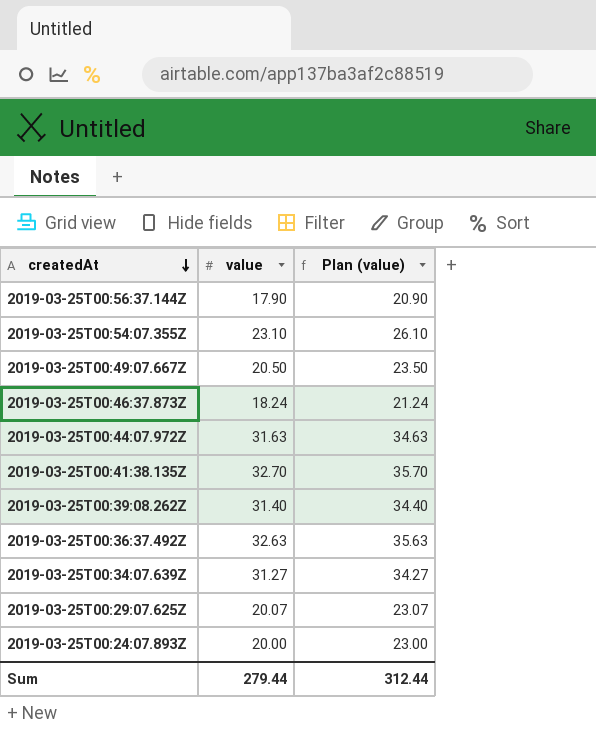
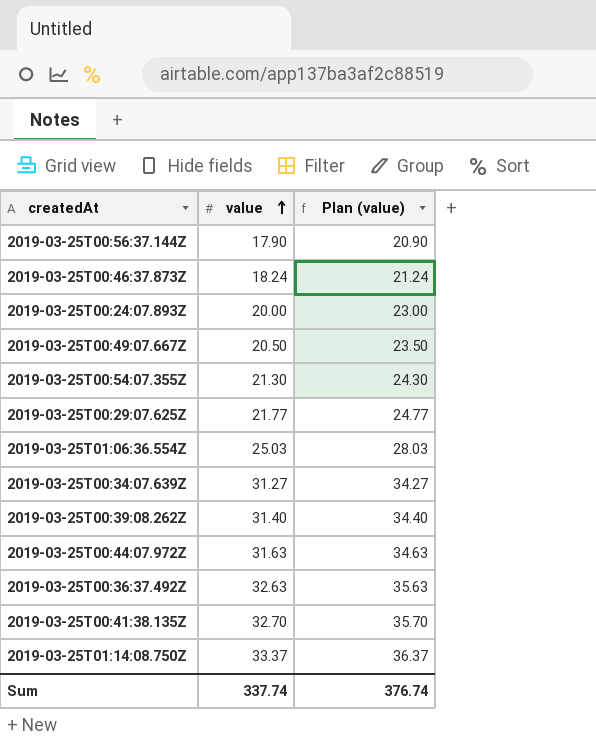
row order: createdAt descending -> value ascending
2019-03-25T00:54:07.355Z | value: 23.10 -> 21.30
2019-03-25T00:54:07.355Z | Plan (value): 26.10 -> 24.30
2019-03-25T00:29:07.625Z | value: 20.07 -> 21.77
2019-03-25T00:29:07.625Z | Plan (value): 23.07 -> 24.77
row 2019-03-25T01:06:36.554Z: none -> 25.03 | 28.03
row 2019-03-25T01:14:08.750Z: none -> 33.37 | 36.37
Sum | value: 279.44 -> 337.74
Sum | Plan (value): 312.44 -> 376.74

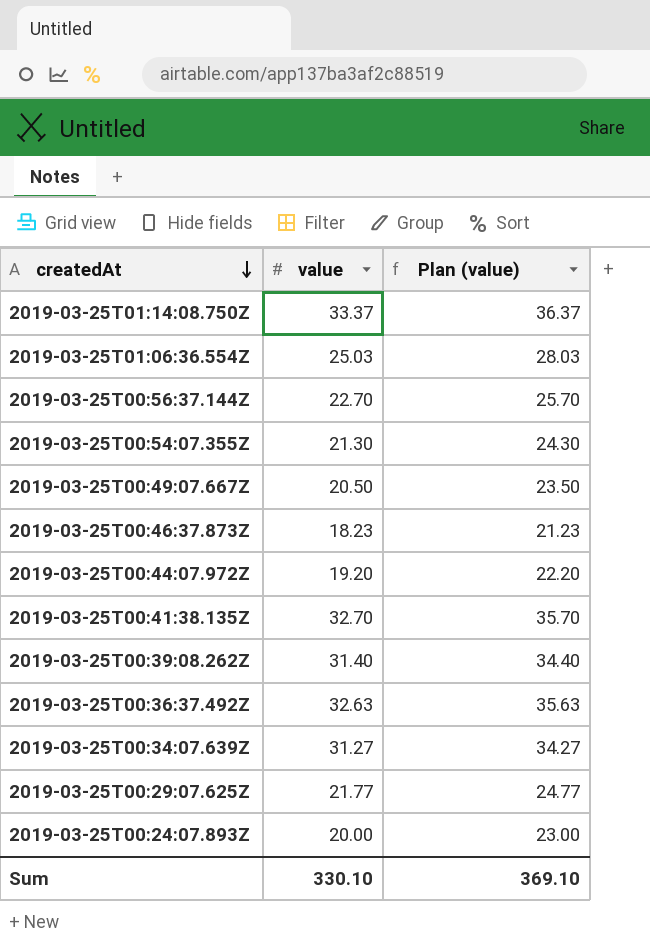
row order: value ascending -> createdAt descending
2019-03-25T00:56:37.144Z | value: 17.90 -> 22.70
2019-03-25T00:56:37.144Z | Plan (value): 20.90 -> 25.70
2019-03-25T00:46:37.873Z | value: 18.24 -> 18.23
2019-03-25T00:46:37.873Z | Plan (value): 21.24 -> 21.23
2019-03-25T00:44:07.972Z | value: 31.63 -> 19.20
2019-03-25T00:44:07.972Z | Plan (value): 34.63 -> 22.20
Sum | value: 337.74 -> 330.10
Sum | Plan (value): 376.74 -> 369.10

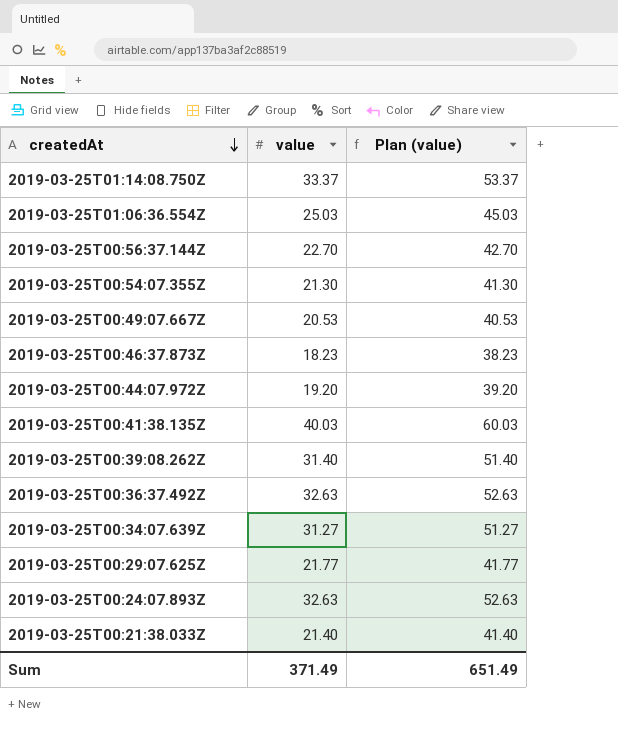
column Plan (value) | formula: [value] + 3 -> [value] + 20
2019-03-25T00:49:07.667Z | value: 20.50 -> 20.53
2019-03-25T00:41:38.135Z | value: 32.70 -> 40.03
2019-03-25T00:24:07.893Z | value: 20.00 -> 32.63
row 2019-03-25T00:21:38.033Z: none -> 21.40 | 41.40
Sum | value: 330.10 -> 371.49
Sum | Plan (value): 369.10 -> 651.49

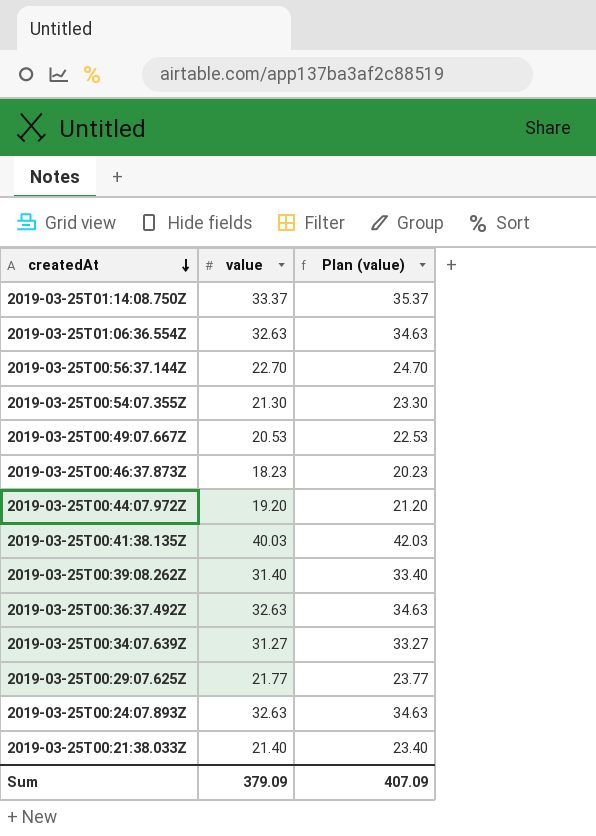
column Plan (value) | formula: [value] + 20 -> [value] + 2
2019-03-25T01:06:36.554Z | value: 25.03 -> 32.63
Sum | value: 371.49 -> 379.09
Sum | Plan (value): 651.49 -> 407.09

